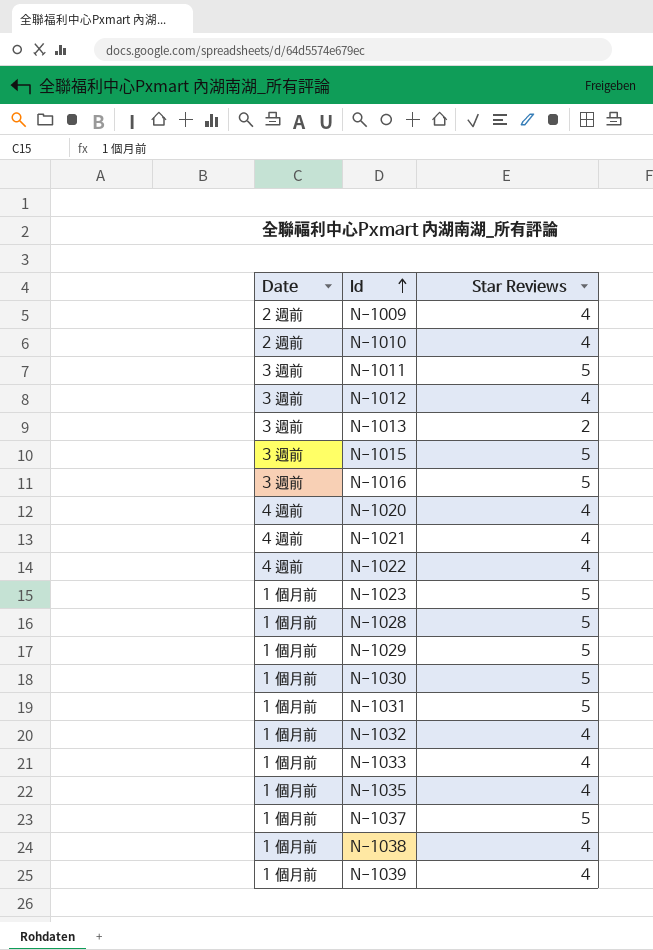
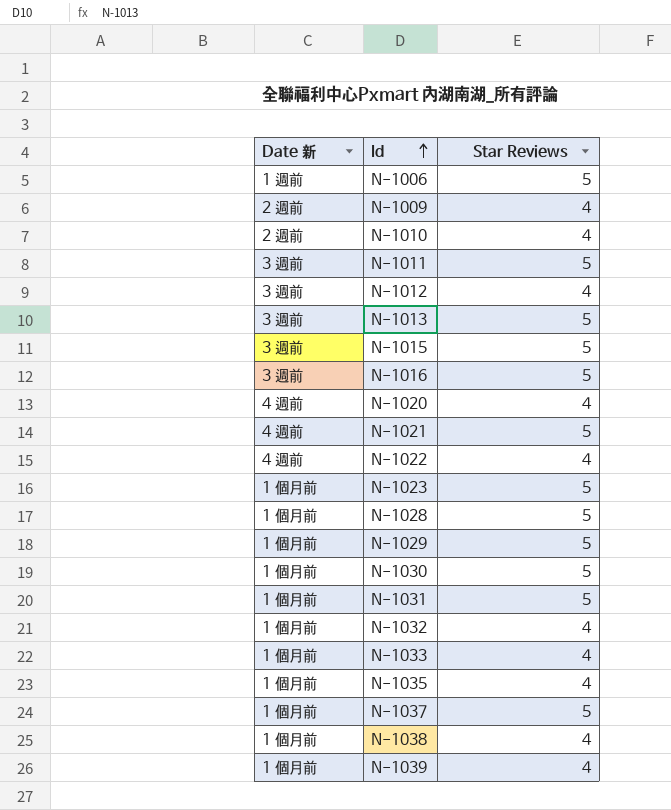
column name: Date -> Date 新
row N-1006: none -> 1 週前 | 5
N-1013 | Star Reviews: 2 -> 5
N-1021 | Star Reviews: 4 -> 5

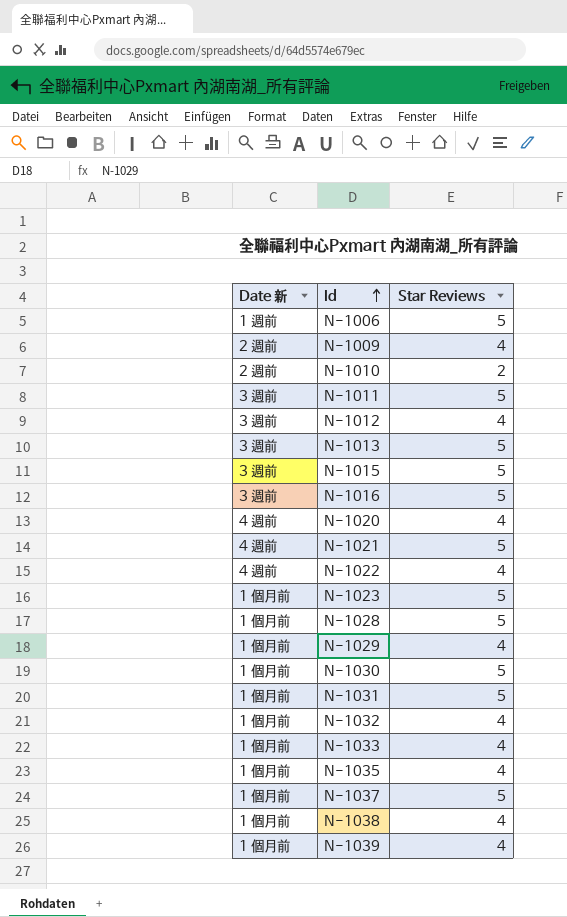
N-1010 | Star Reviews: 4 -> 2
N-1029 | Star Reviews: 5 -> 4

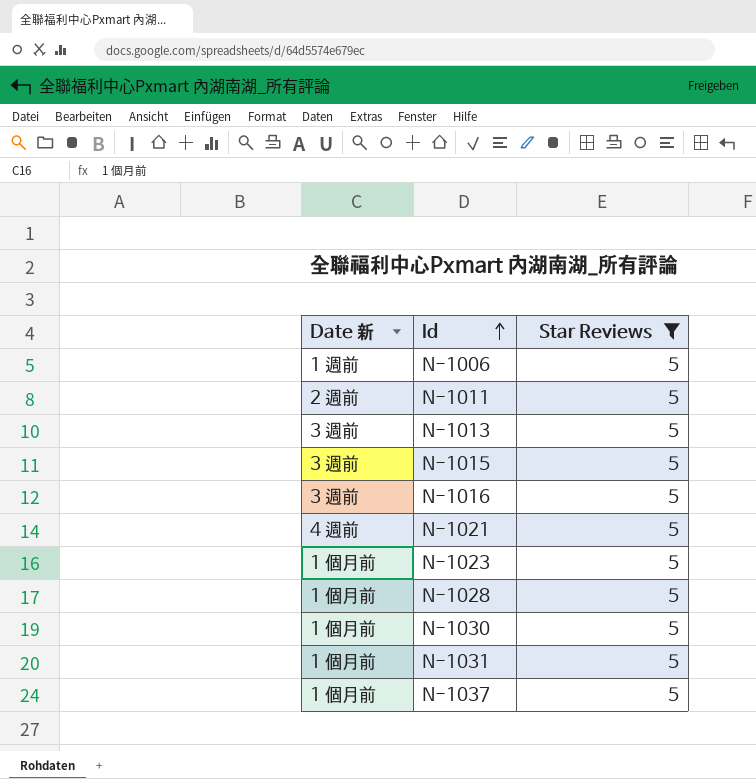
filter: none -> Star Reviews = 5
N-1011 | Date 新: 3 週前 -> 2 週前

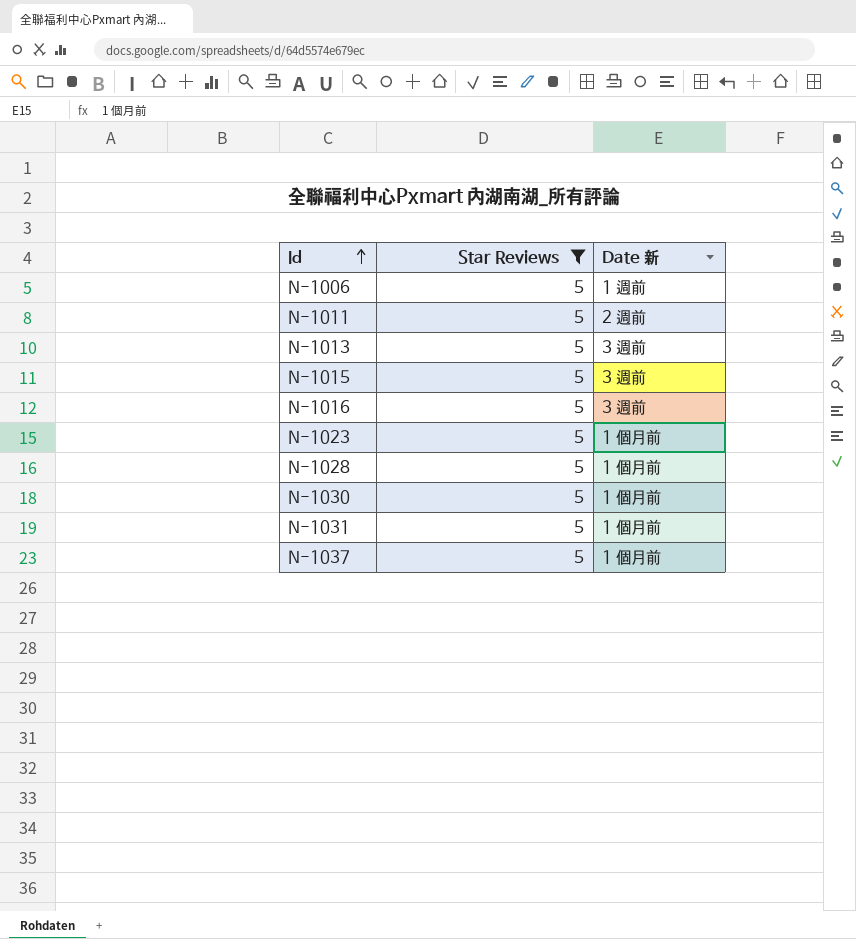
column Date 新 | position: 1 -> 3
row N-1021: 4 週前 | 5 -> none

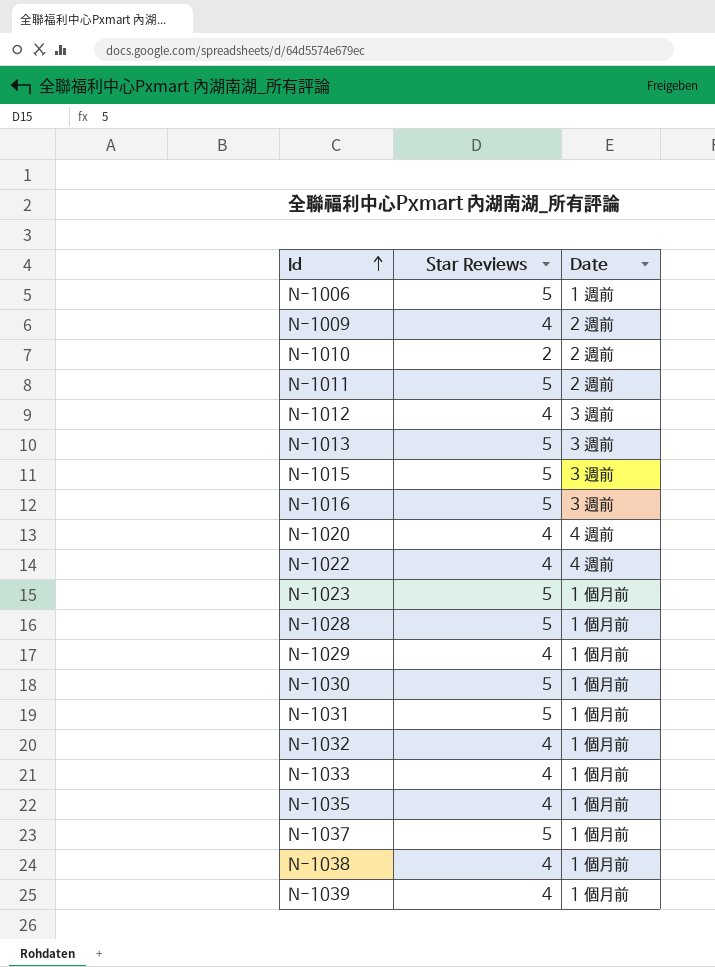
filter: Star Reviews = 5 -> none
column name: Date 新 -> Date

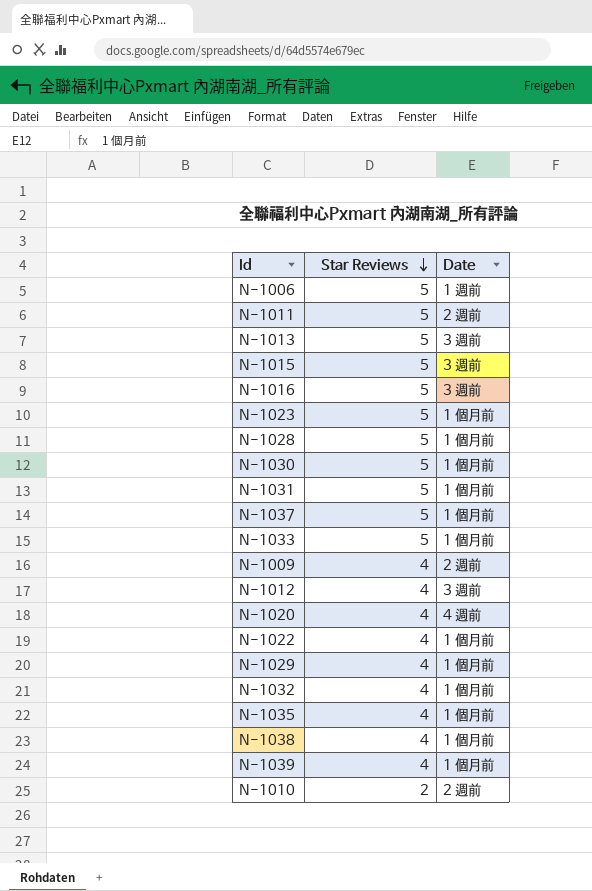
row order: Id ascending -> Star Reviews descending
N-1033 | Star Reviews: 4 -> 5
N-1022 | Date: 4 週前 -> 1 個月前

